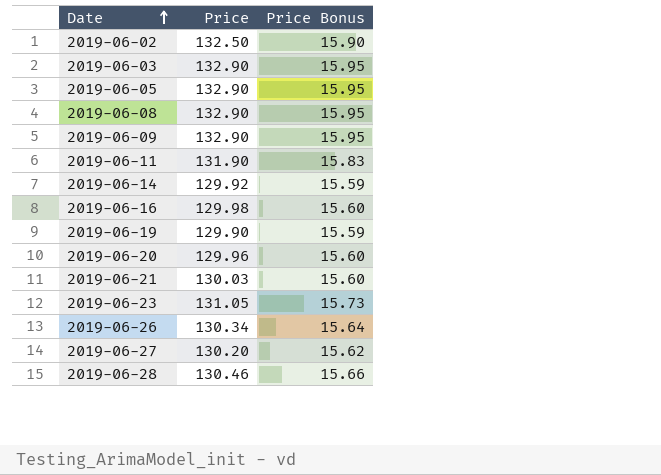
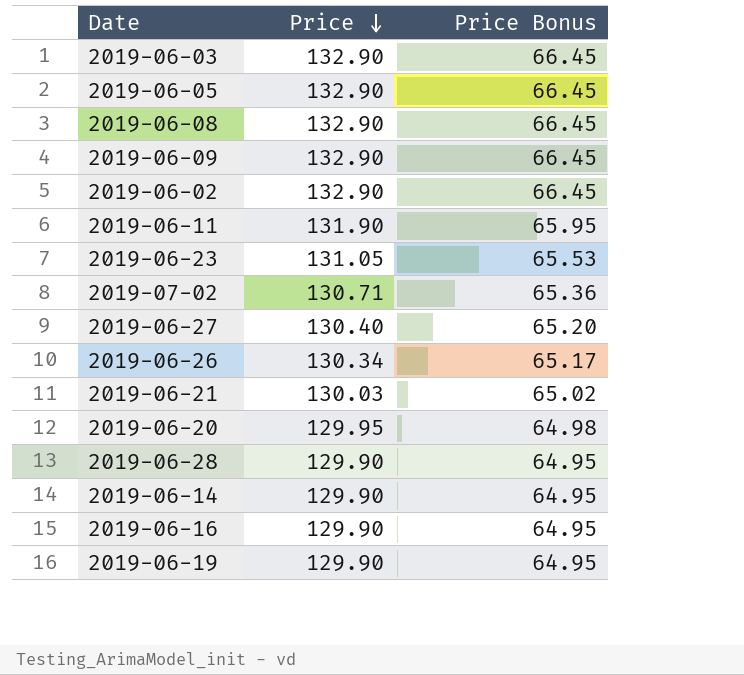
row order: Date ascending -> Price descending
column Price Bonus | formula: [Price] * 0.12 -> [Price] * 0.5
2019-06-02 | Price: 132.50 -> 132.90
row 2019-07-02: none -> 130.71 | 65.36
2019-06-27 | Price: 130.20 -> 130.40
2019-06-20 | Price: 129.96 -> 129.95
2019-06-28 | Price: 130.46 -> 129.90
2019-06-14 | Price: 129.92 -> 129.90
2019-06-16 | Price: 129.98 -> 129.90

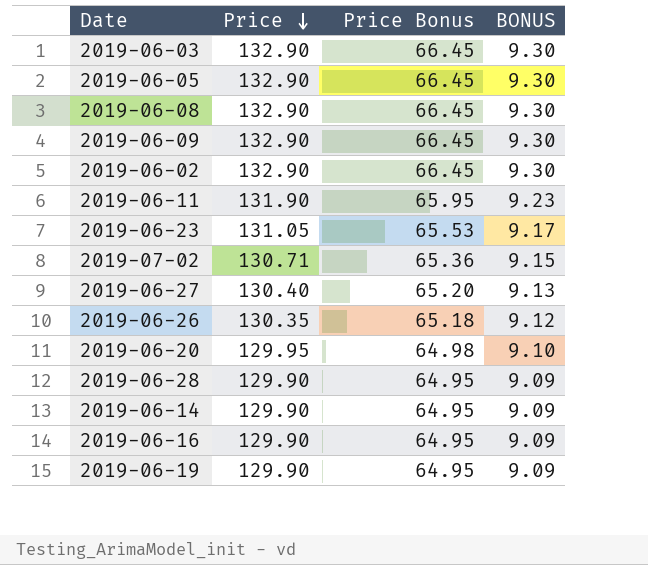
column BONUS | formula: none -> [Price] * 0.07
row 2019-06-21: 130.03 | 65.02 -> none
2019-06-26 | Price: 130.34 -> 130.35
2019-06-26 | Price Bonus: 65.17 -> 65.18

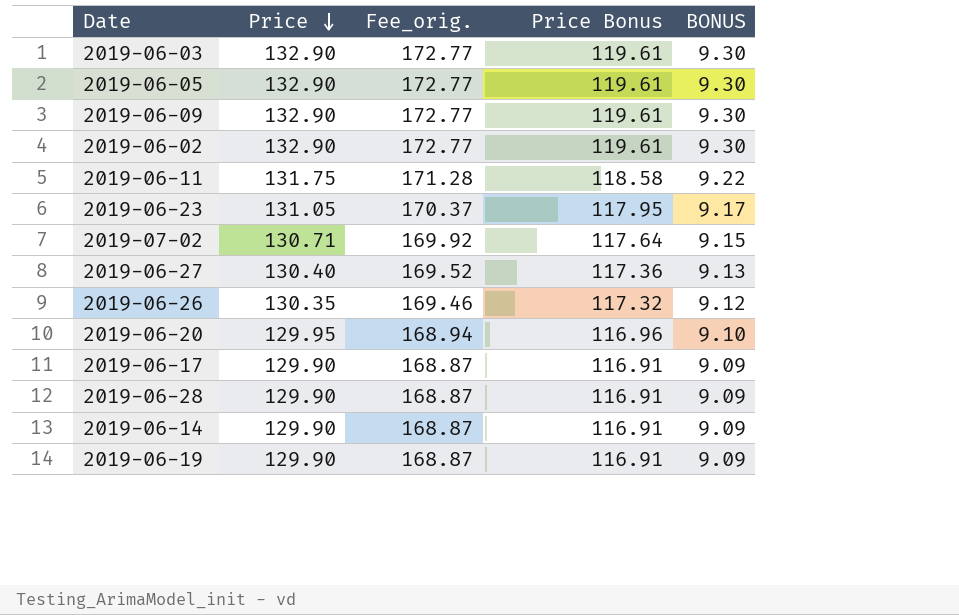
column Fee_orig. | formula: none -> [Price] * 1.3
column Price Bonus | formula: [Price] * 0.5 -> [Price] * 0.9
row 2019-06-08: 132.90 | 66.45 | 9.30 -> none
row 2019-06-16: 129.90 | 64.95 | 9.09 -> none
2019-06-11 | Price: 131.90 -> 131.75
2019-06-11 | BONUS: 9.23 -> 9.22
row 2019-06-17: none -> 129.90 | 168.87 | 116.91 | 9.09

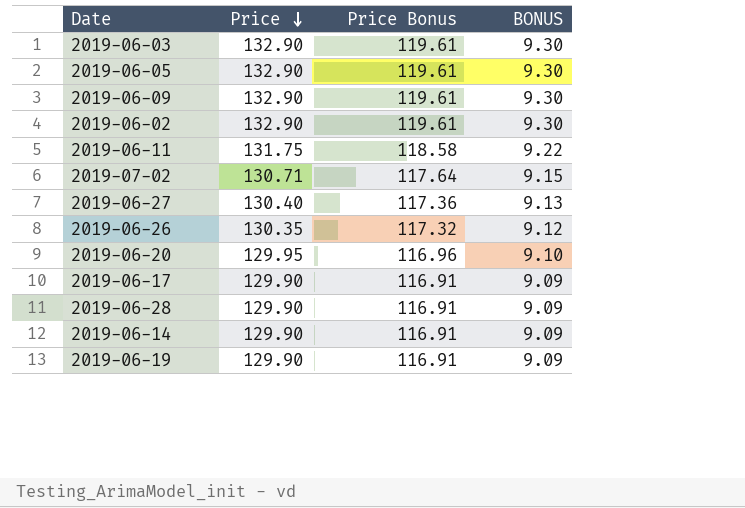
column Fee_orig. | formula: [Price] * 1.3 -> none
row 2019-06-23: 131.05 | 170.37 | 117.95 | 9.17 -> none

